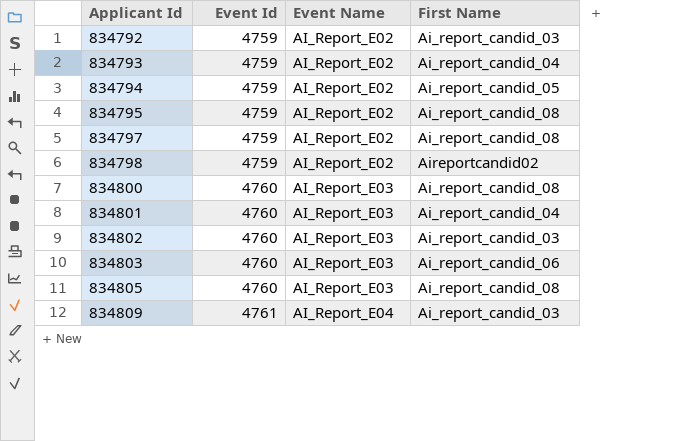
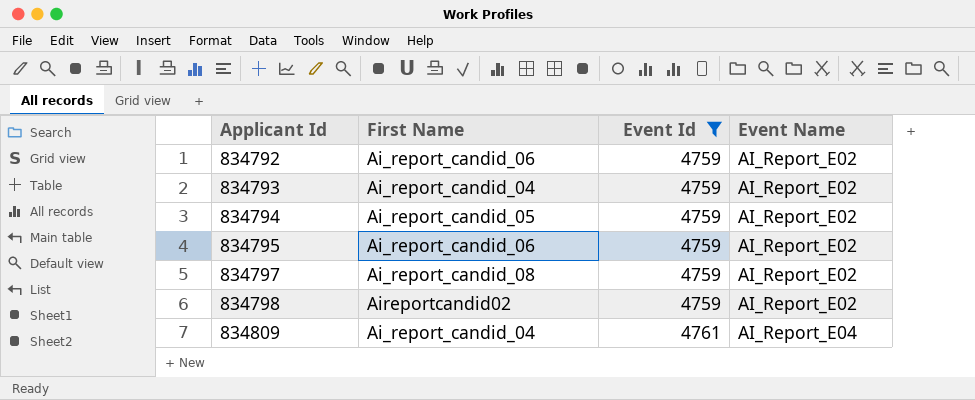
filter: none -> Event Id != 4760
column First Name | position: 4 -> 2
834792 | First Name: Ai_report_candid_03 -> Ai_report_candid_06
834795 | First Name: Ai_report_candid_08 -> Ai_report_candid_06
834809 | First Name: Ai_report_candid_03 -> Ai_report_candid_04

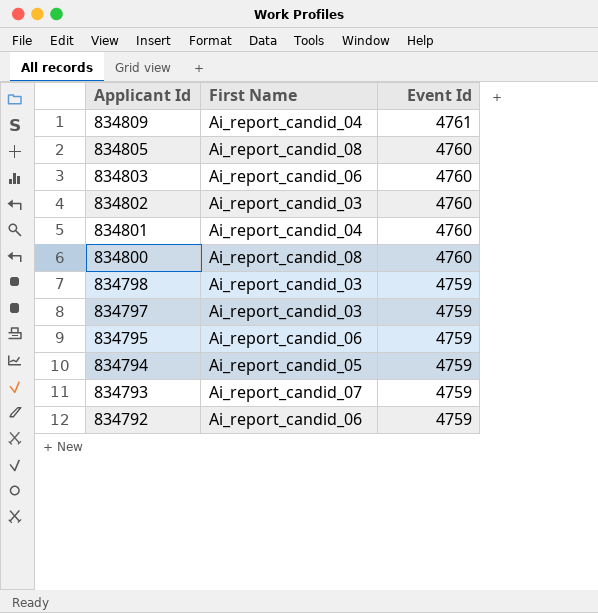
filter: Event Id != 4760 -> none
row order: Applicant Id ascending -> Applicant Id descending
column Event Name | position: 4 -> none
834798 | First Name: Aireportcandid02 -> Ai_report_candid_03
834797 | First Name: Ai_report_candid_08 -> Ai_report_candid_03
834793 | First Name: Ai_report_candid_04 -> Ai_report_candid_07

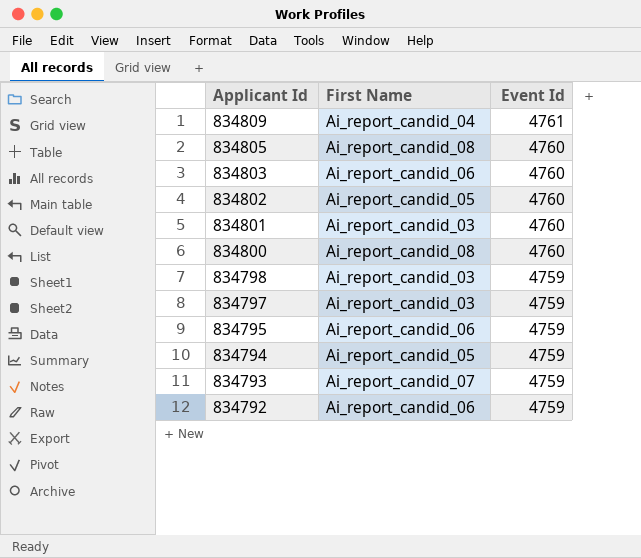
834802 | First Name: Ai_report_candid_03 -> Ai_report_candid_05
834801 | First Name: Ai_report_candid_04 -> Ai_report_candid_03

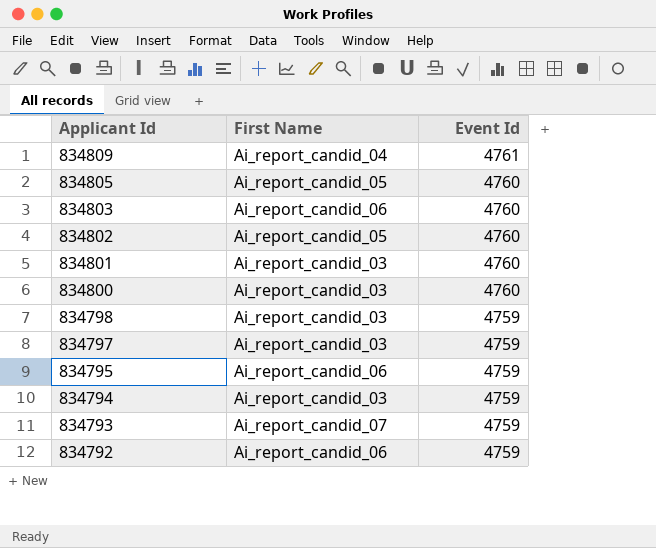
834805 | First Name: Ai_report_candid_08 -> Ai_report_candid_05
834800 | First Name: Ai_report_candid_08 -> Ai_report_candid_03
834794 | First Name: Ai_report_candid_05 -> Ai_report_candid_03

